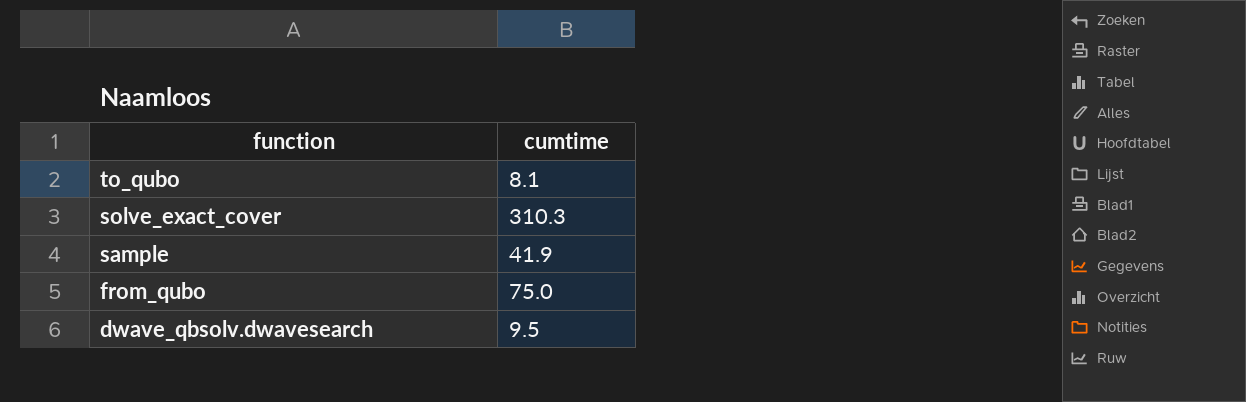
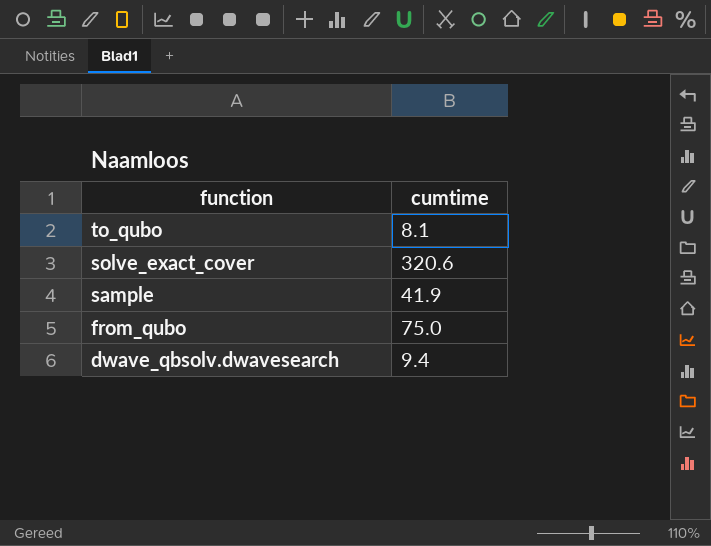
solve_exact_cover | cumtime: 310.3 -> 320.6
dwave_qbsolv.dwavesearch | cumtime: 9.5 -> 9.4

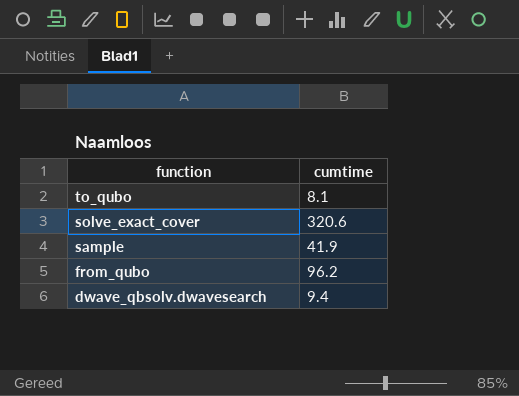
from_qubo | cumtime: 75.0 -> 96.2

